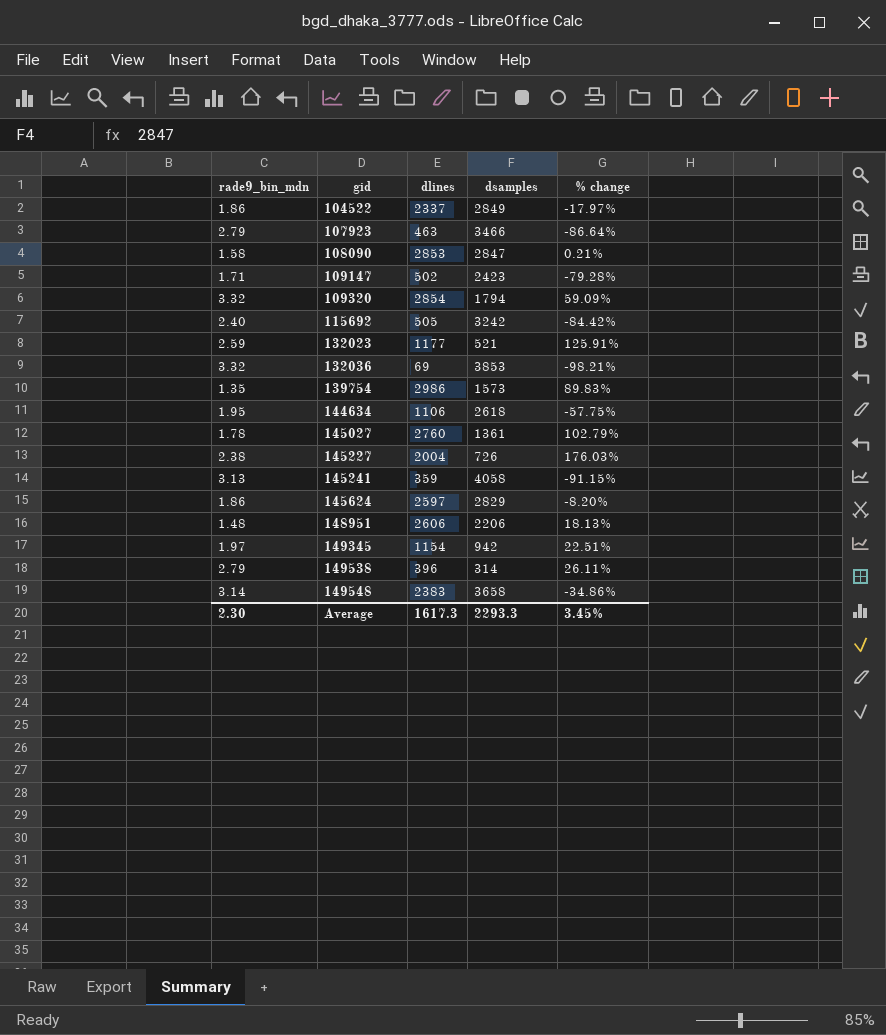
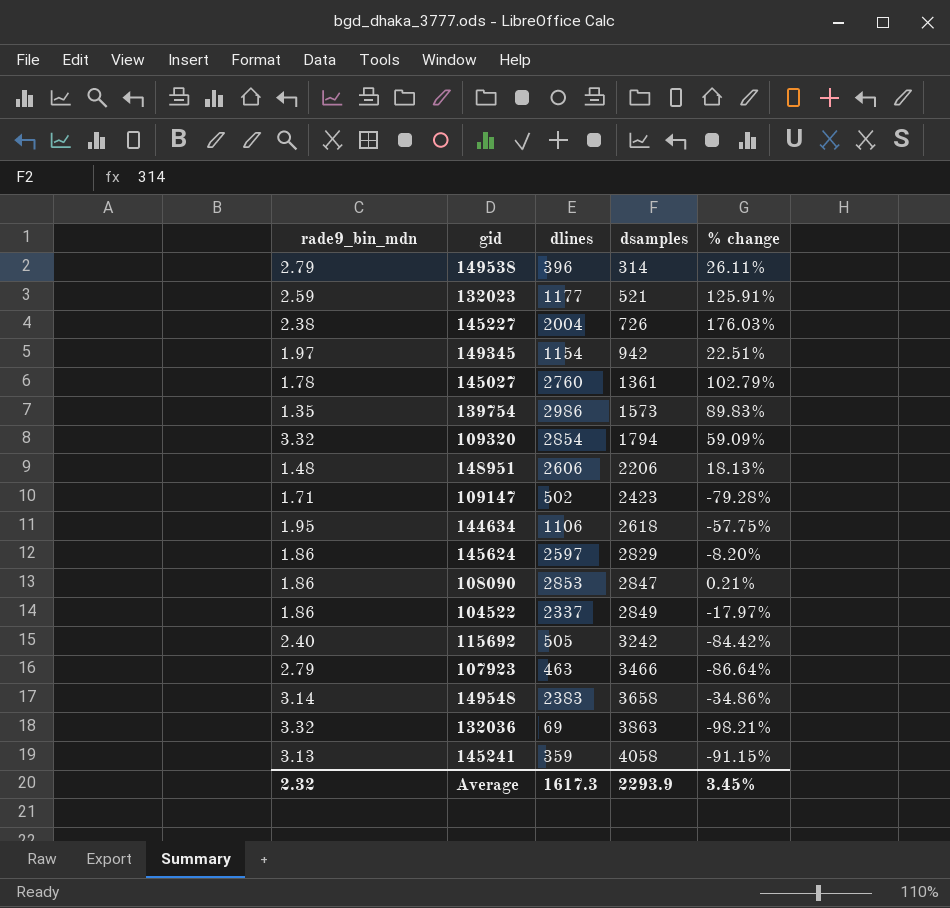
row order: gid ascending -> dsamples ascending
108090 | rade9_bin_mdn: 1.58 -> 1.86
132036 | dsamples: 3853 -> 3863
Average | rade9_bin_mdn: 2.30 -> 2.32
Average | dsamples: 2293.3 -> 2293.9

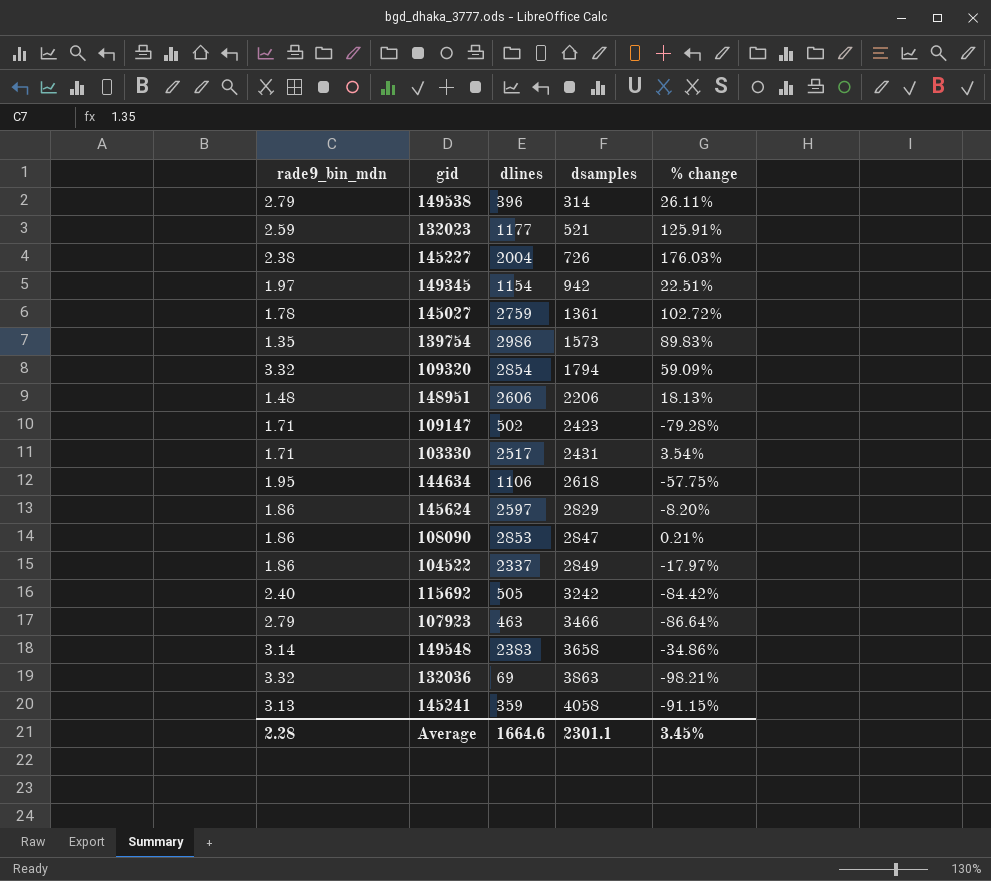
145027 | dlines: 2760 -> 2759
145027 | % change: 102.79% -> 102.72%
row 103330: none -> 1.71 | 2517 | 2431 | 3.54%
Average | rade9_bin_mdn: 2.32 -> 2.28
Average | dlines: 1617.3 -> 1664.6
Average | dsamples: 2293.9 -> 2301.1

